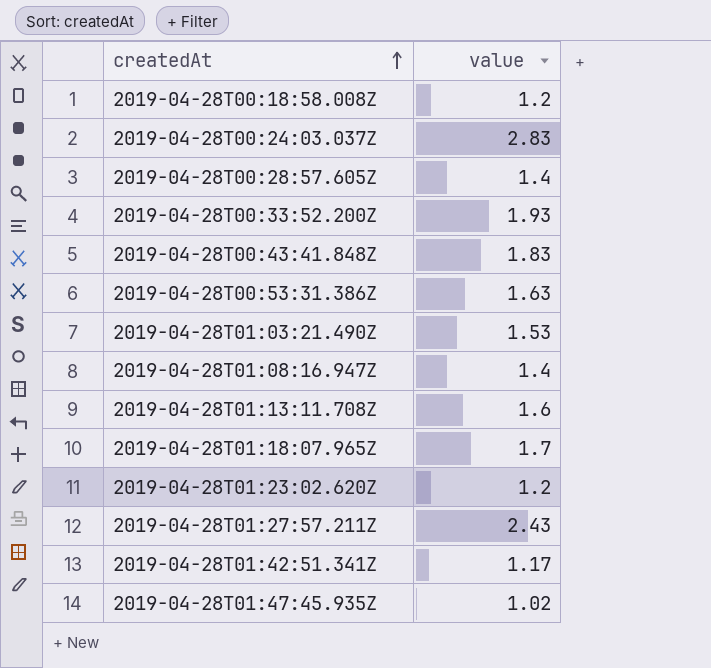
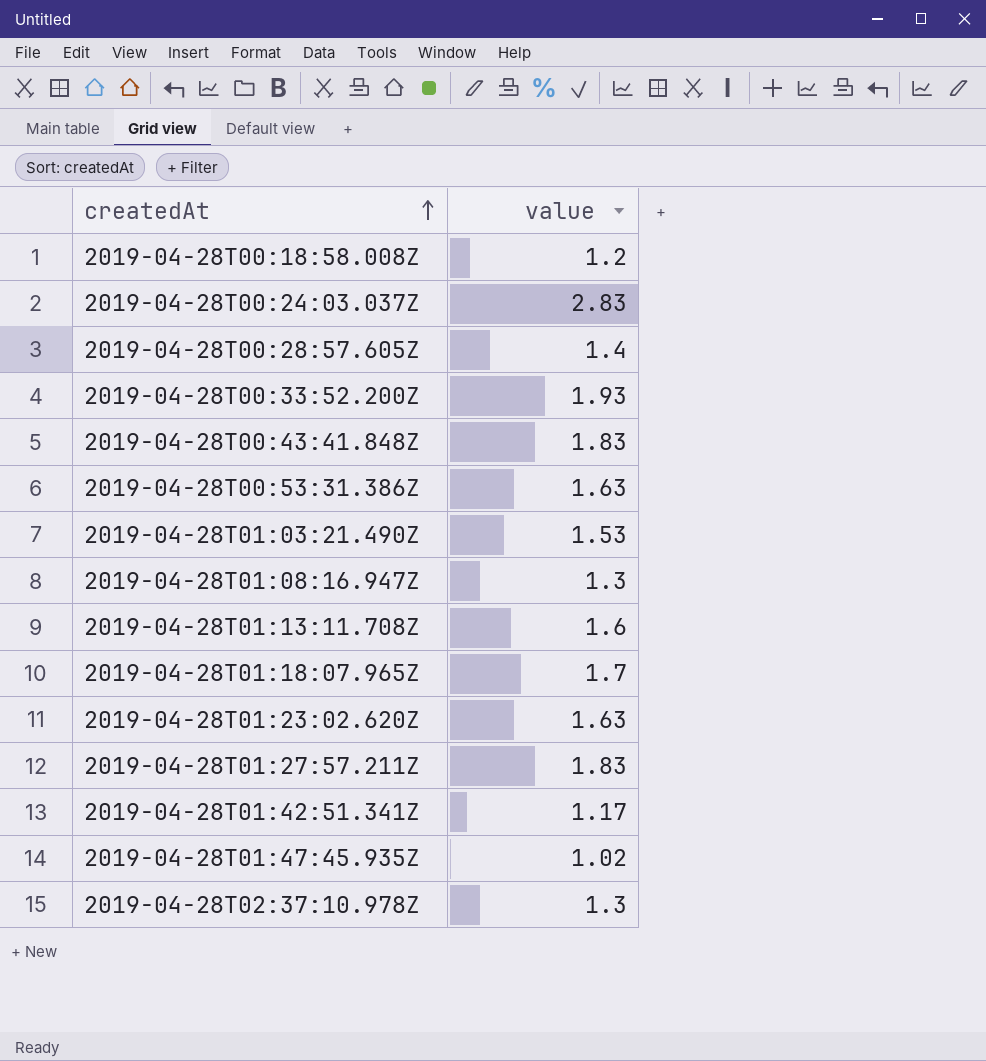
2019-04-28T01:08:16.947Z | value: 1.4 -> 1.3
2019-04-28T01:23:02.620Z | value: 1.2 -> 1.63
2019-04-28T01:27:57.211Z | value: 2.43 -> 1.83
row 2019-04-28T02:37:10.978Z: none -> 1.3

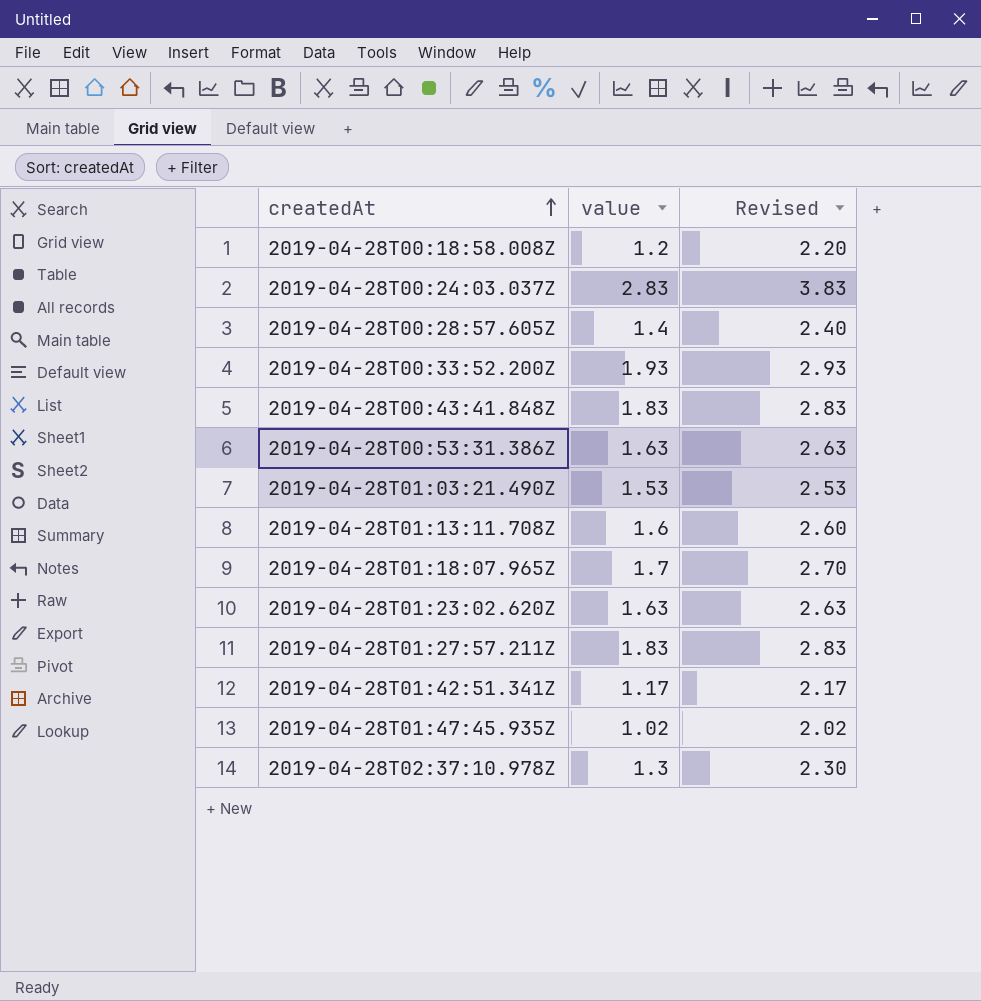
column Revised | formula: none -> [value] + 1
row 2019-04-28T01:08:16.947Z: 1.3 -> none

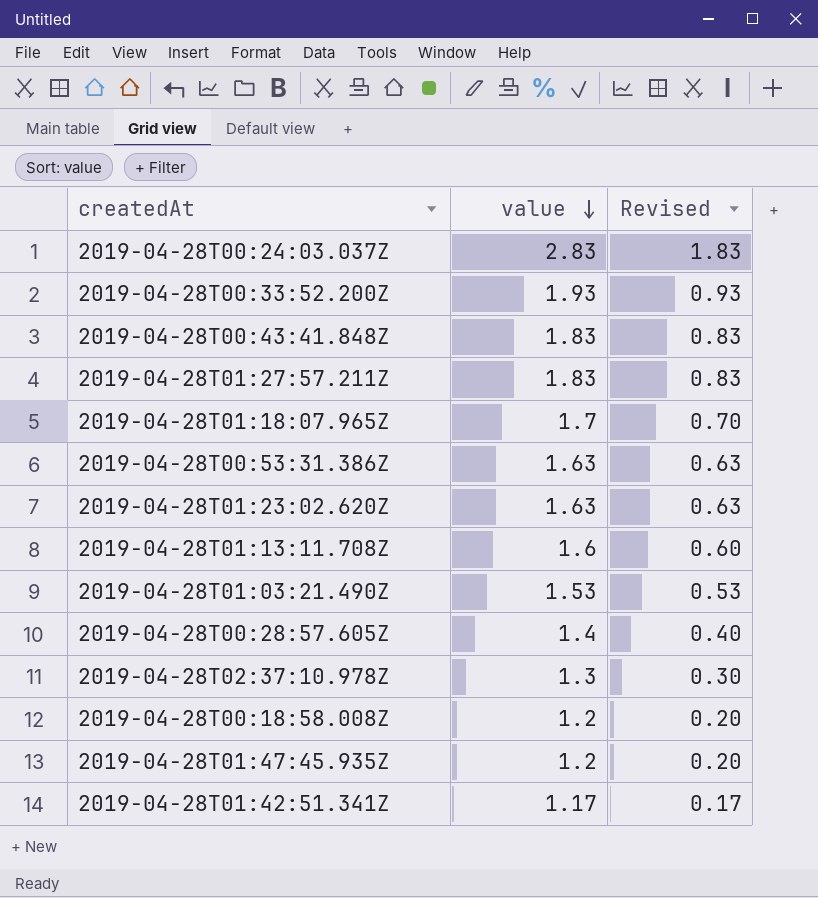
row order: createdAt ascending -> value descending
column Revised | formula: [value] + 1 -> [value] - 1
2019-04-28T01:47:45.935Z | value: 1.02 -> 1.2

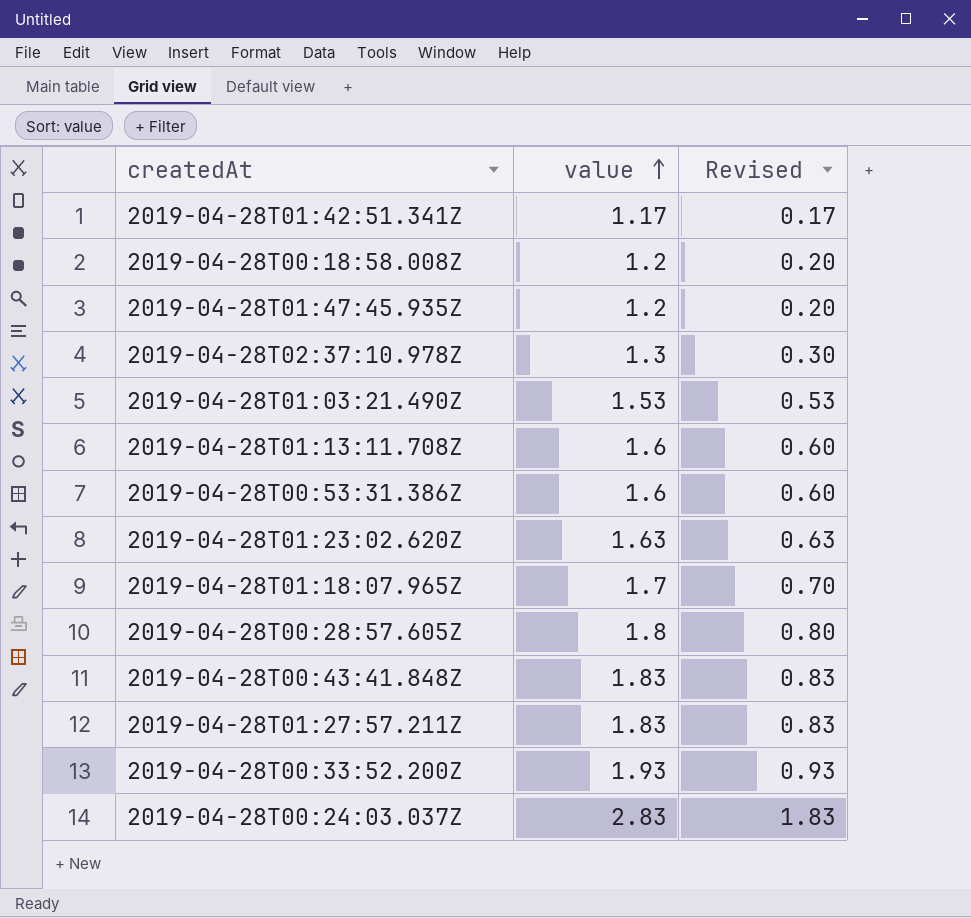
row order: value descending -> value ascending
2019-04-28T00:53:31.386Z | value: 1.63 -> 1.6
2019-04-28T00:53:31.386Z | Revised: 0.63 -> 0.60
2019-04-28T00:28:57.605Z | value: 1.4 -> 1.8
2019-04-28T00:28:57.605Z | Revised: 0.40 -> 0.80

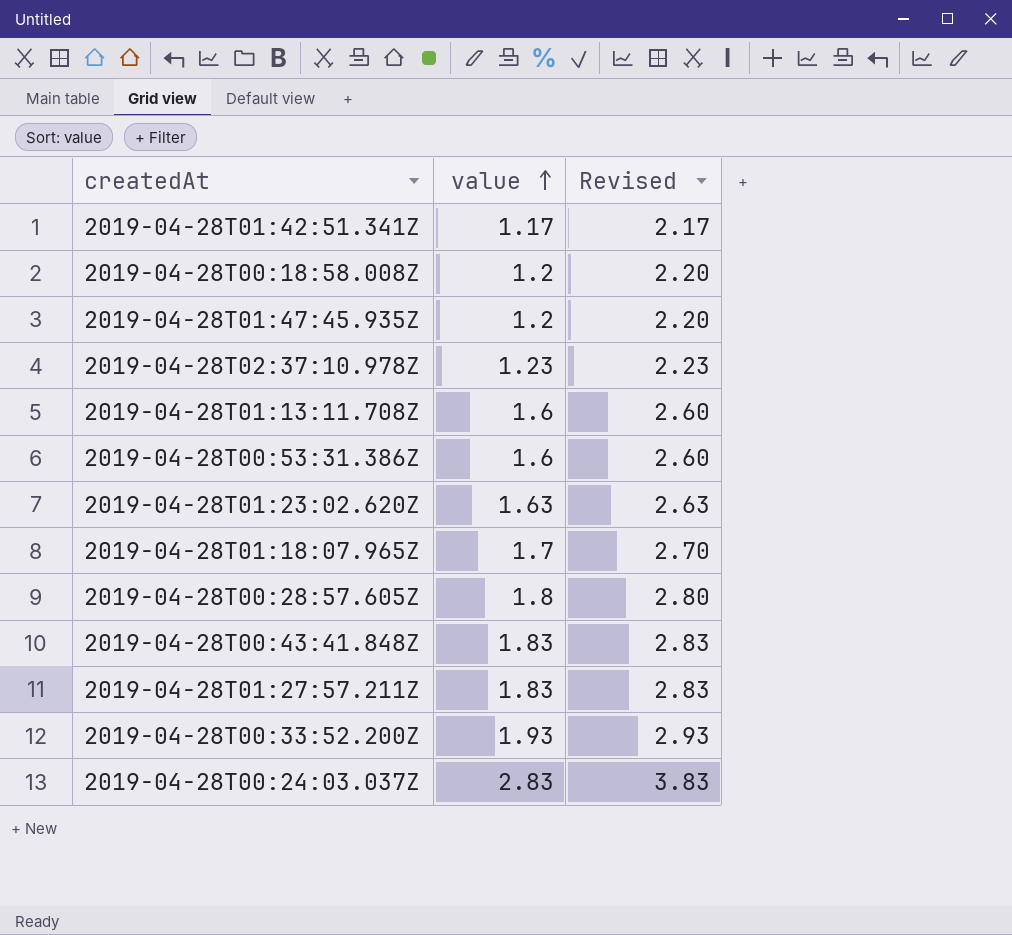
column Revised | formula: [value] - 1 -> [value] + 1
row 2019-04-28T01:03:21.490Z: 1.53 | 0.53 -> none
2019-04-28T02:37:10.978Z | value: 1.3 -> 1.23

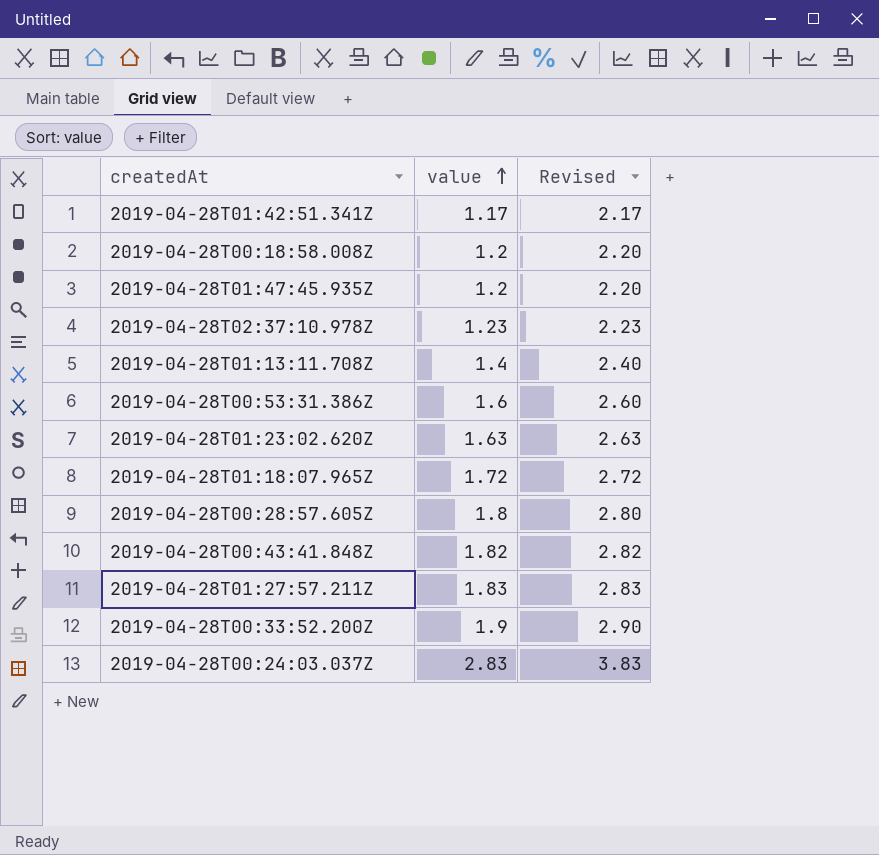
2019-04-28T01:13:11.708Z | value: 1.6 -> 1.4
2019-04-28T01:13:11.708Z | Revised: 2.60 -> 2.40
2019-04-28T01:18:07.965Z | value: 1.7 -> 1.72
2019-04-28T01:18:07.965Z | Revised: 2.70 -> 2.72
2019-04-28T00:43:41.848Z | value: 1.83 -> 1.82
2019-04-28T00:43:41.848Z | Revised: 2.83 -> 2.82
2019-04-28T00:33:52.200Z | value: 1.93 -> 1.9
2019-04-28T00:33:52.200Z | Revised: 2.93 -> 2.90

